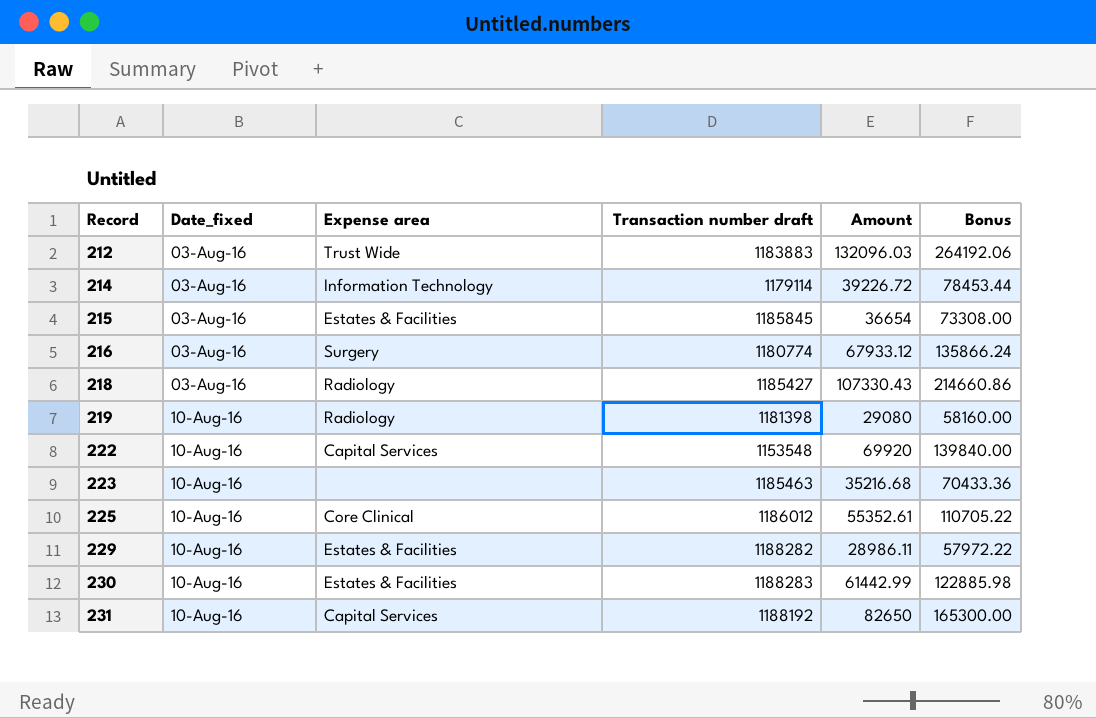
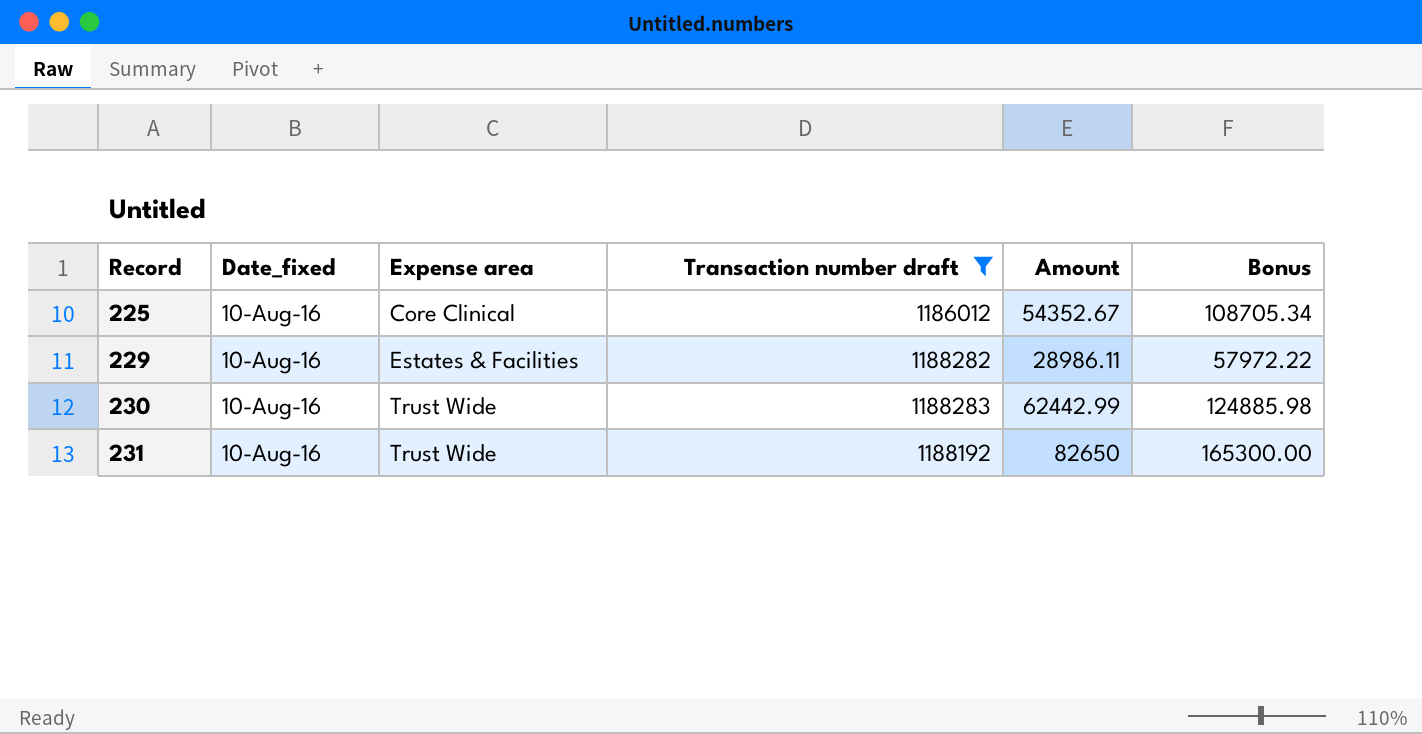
filter: none -> Transaction number draft >= 1186012
225 | Amount: 55352.61 -> 54352.67
225 | Bonus: 110705.22 -> 108705.34
230 | Expense area: Estates & Facilities -> Trust Wide
230 | Amount: 61442.99 -> 62442.99
230 | Bonus: 122885.98 -> 124885.98
231 | Expense area: Capital Services -> Trust Wide

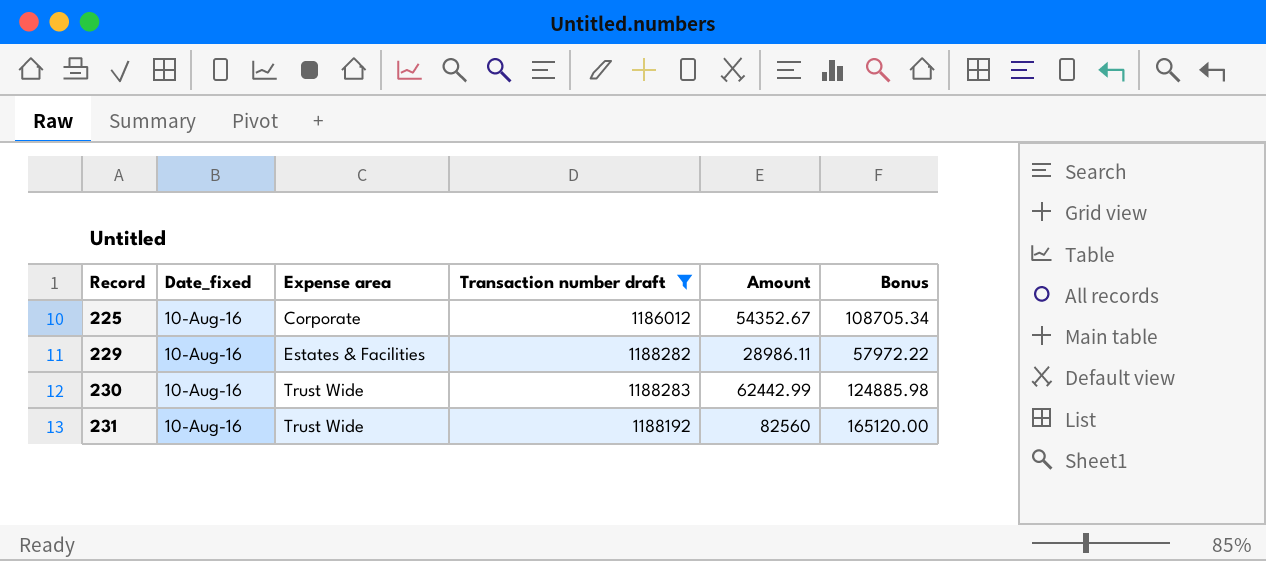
225 | Expense area: Core Clinical -> Corporate
231 | Amount: 82650 -> 82560
231 | Bonus: 165300.00 -> 165120.00

